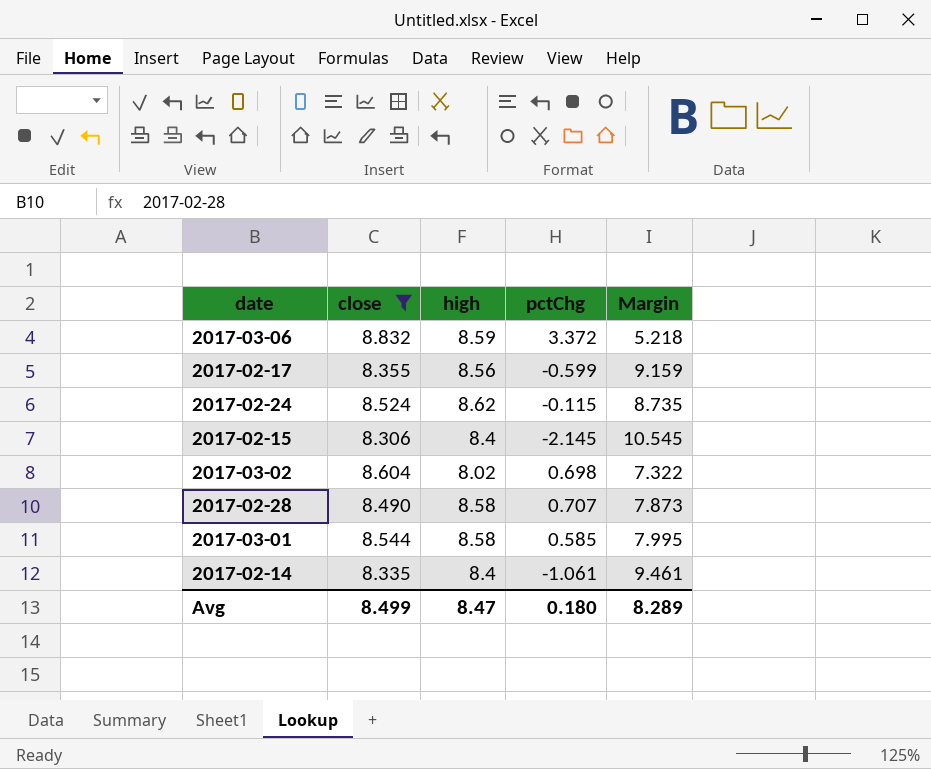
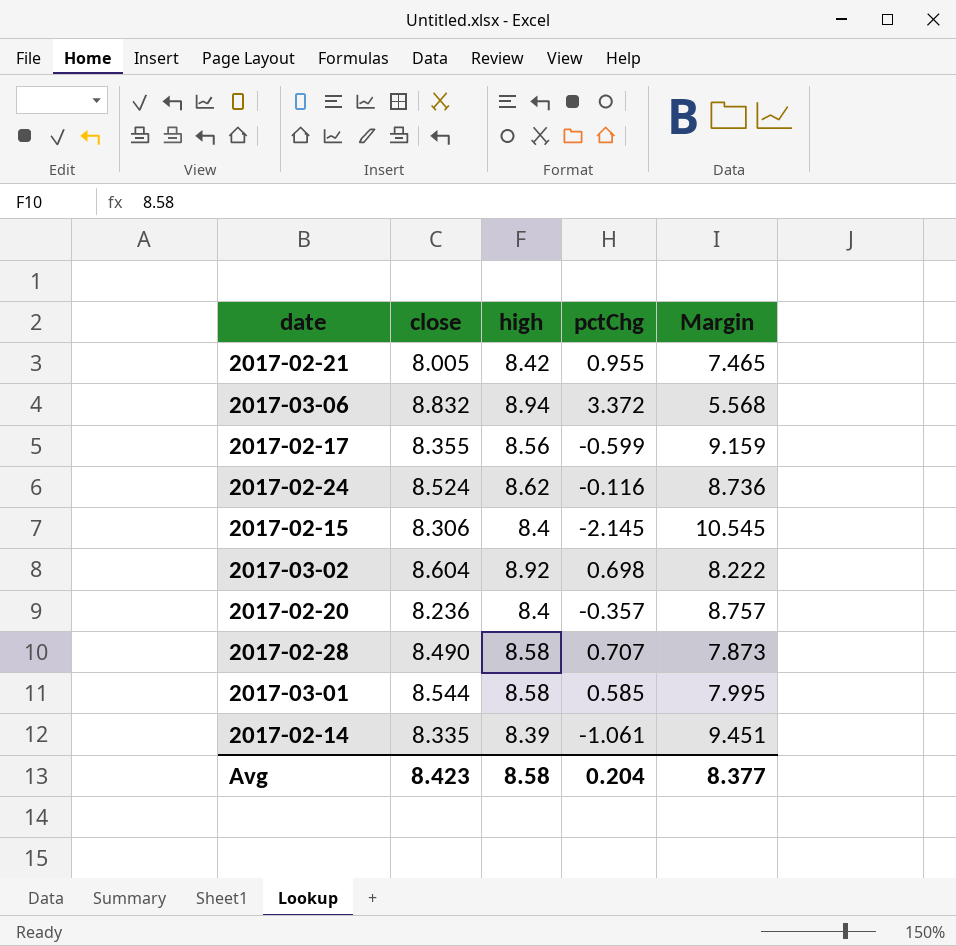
filter: close >= 8.306 -> none
2017-03-06 | high: 8.59 -> 8.94
2017-03-06 | Margin: 5.218 -> 5.568
2017-02-24 | pctChg: -0.115 -> -0.116
2017-02-24 | Margin: 8.735 -> 8.736
2017-03-02 | high: 8.02 -> 8.92
2017-03-02 | Margin: 7.322 -> 8.222
2017-02-14 | high: 8.4 -> 8.39
2017-02-14 | Margin: 9.461 -> 9.451
Avg | close: 8.499 -> 8.423
Avg | high: 8.47 -> 8.58
Avg | pctChg: 0.180 -> 0.204
Avg | Margin: 8.289 -> 8.377

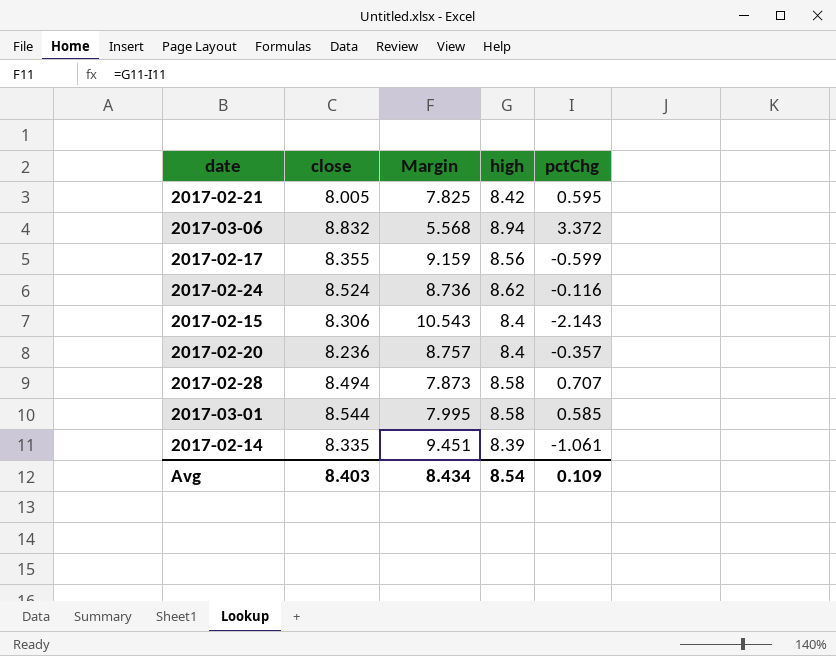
column Margin | position: 5 -> 3
row 2017-03-02: 8.604 | 8.92 | 0.698 | 8.222 -> none
2017-02-21 | Margin: 7.465 -> 7.825
2017-02-21 | pctChg: 0.955 -> 0.595
2017-02-15 | Margin: 10.545 -> 10.543
2017-02-15 | pctChg: -2.145 -> -2.143
2017-02-28 | close: 8.490 -> 8.494
Avg | close: 8.423 -> 8.403
Avg | Margin: 8.377 -> 8.434
Avg | high: 8.58 -> 8.54
Avg | pctChg: 0.204 -> 0.109

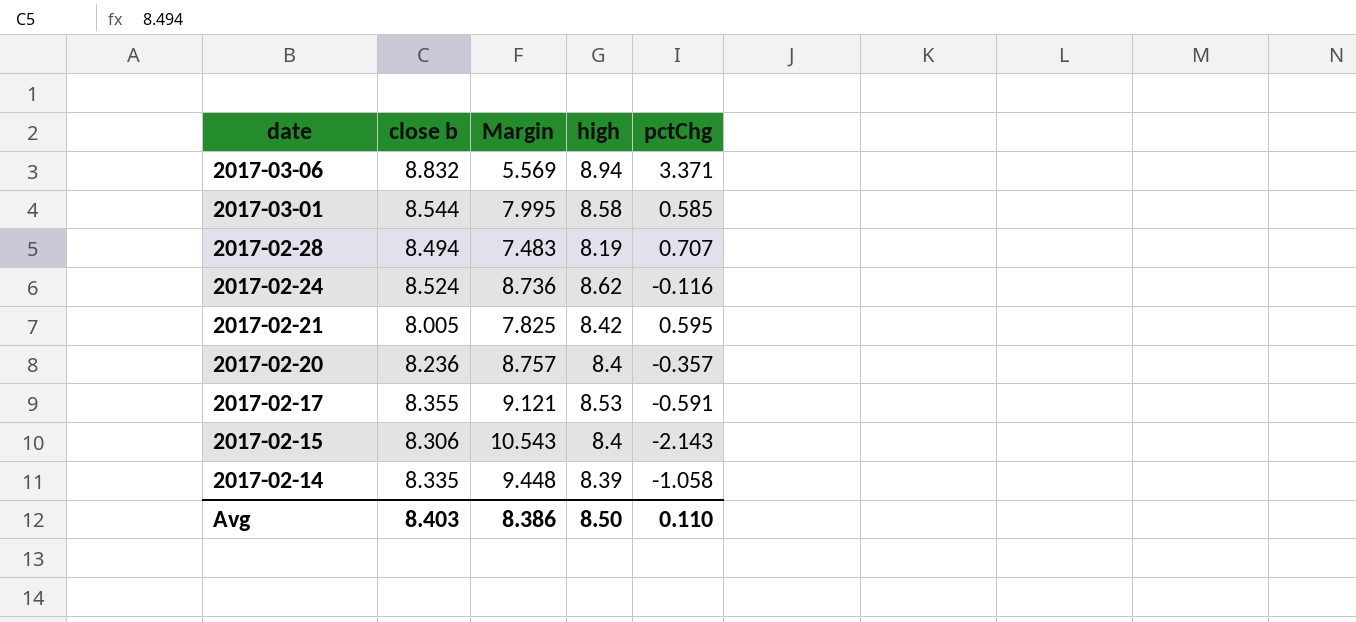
row order: none -> date descending
column name: close -> close b
2017-03-06 | Margin: 5.568 -> 5.569
2017-03-06 | pctChg: 3.372 -> 3.371
2017-02-28 | Margin: 7.873 -> 7.483
2017-02-28 | high: 8.58 -> 8.19
2017-02-17 | Margin: 9.159 -> 9.121
2017-02-17 | high: 8.56 -> 8.53
2017-02-17 | pctChg: -0.599 -> -0.591
2017-02-14 | Margin: 9.451 -> 9.448
2017-02-14 | pctChg: -1.061 -> -1.058
Avg | Margin: 8.434 -> 8.386
Avg | high: 8.54 -> 8.50
Avg | pctChg: 0.109 -> 0.110

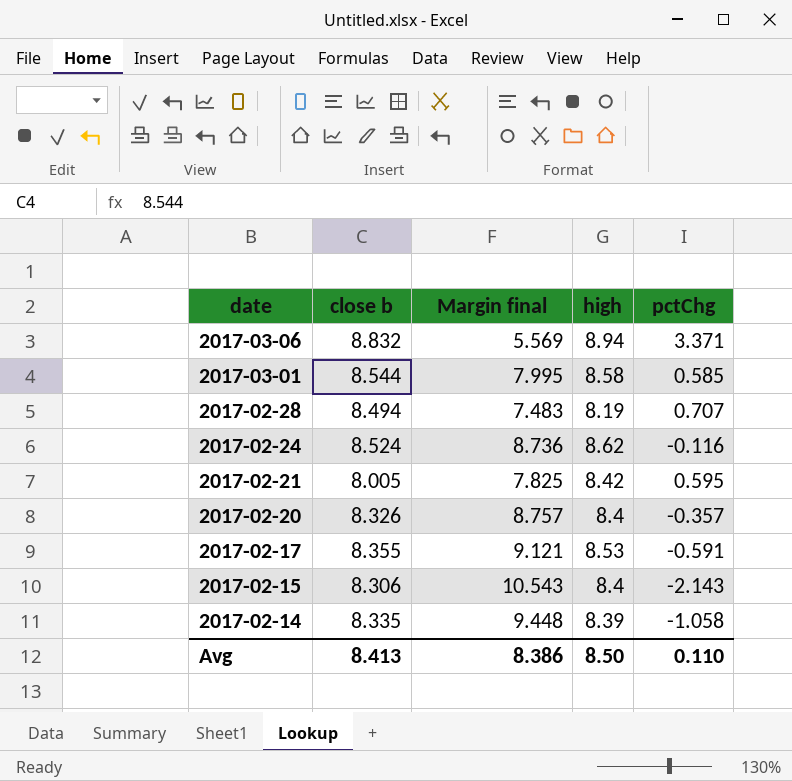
column name: Margin -> Margin final
2017-02-20 | close b: 8.236 -> 8.326
Avg | close b: 8.403 -> 8.413

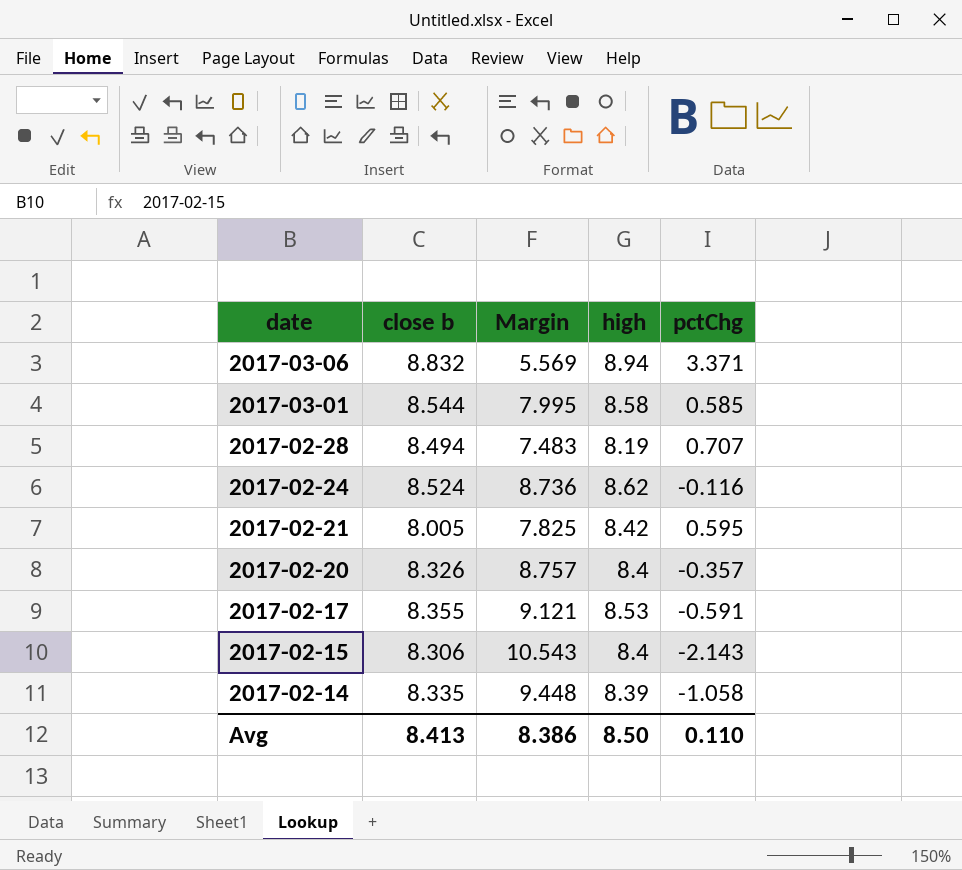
column name: Margin final -> Margin

